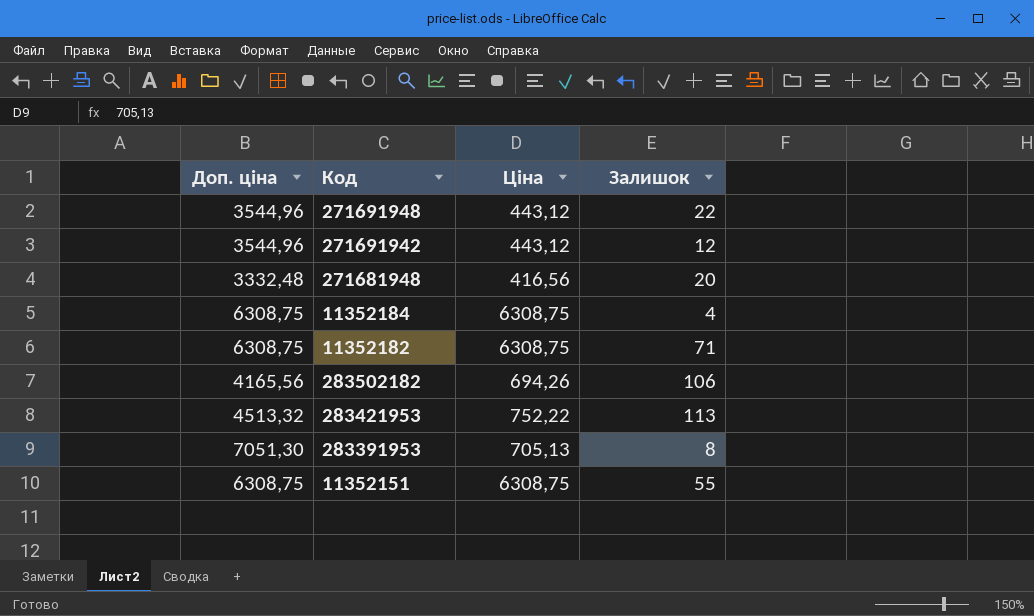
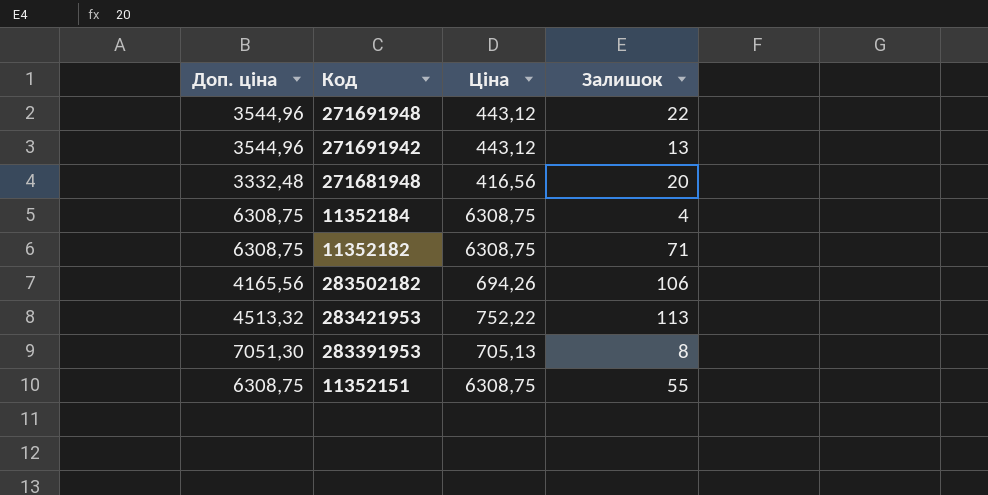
271691942 | Залишок: 12 -> 13

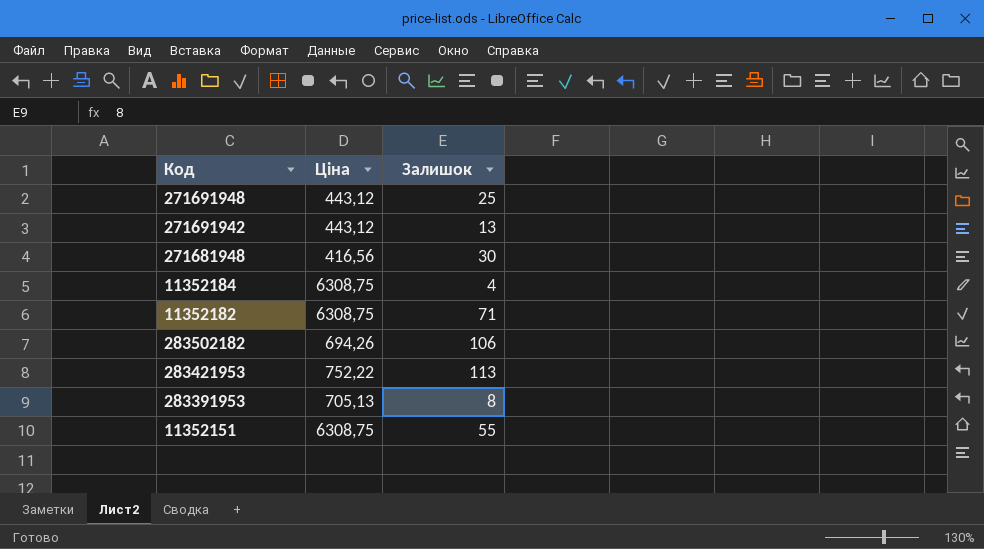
column Доп. ціна | position: 1 -> none
271691948 | Залишок: 22 -> 25
271681948 | Залишок: 20 -> 30

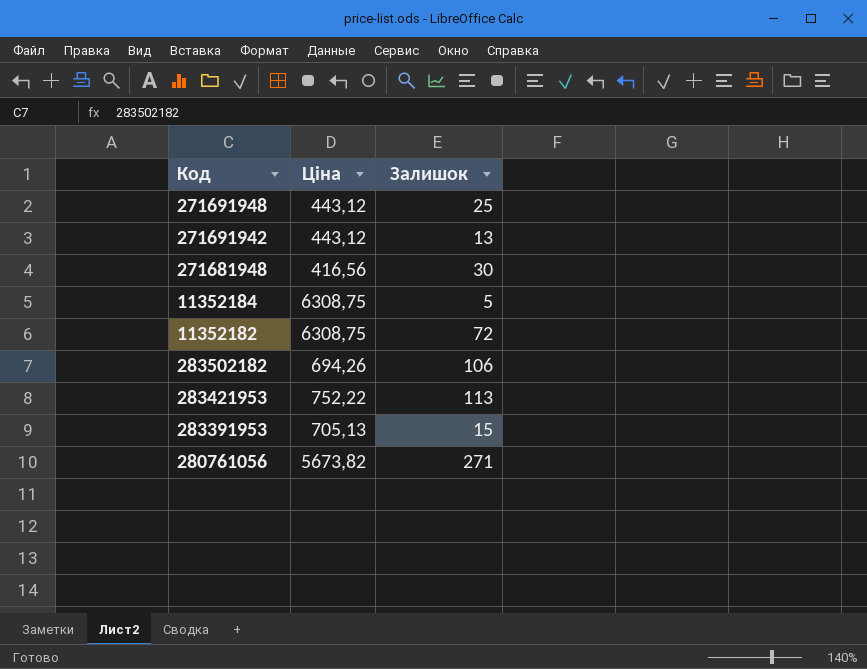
row 11352151: 6308,75 | 55 -> none
11352184 | Залишок: 4 -> 5
11352182 | Залишок: 71 -> 72
283391953 | Залишок: 8 -> 15
row 280761056: none -> 5673,82 | 271

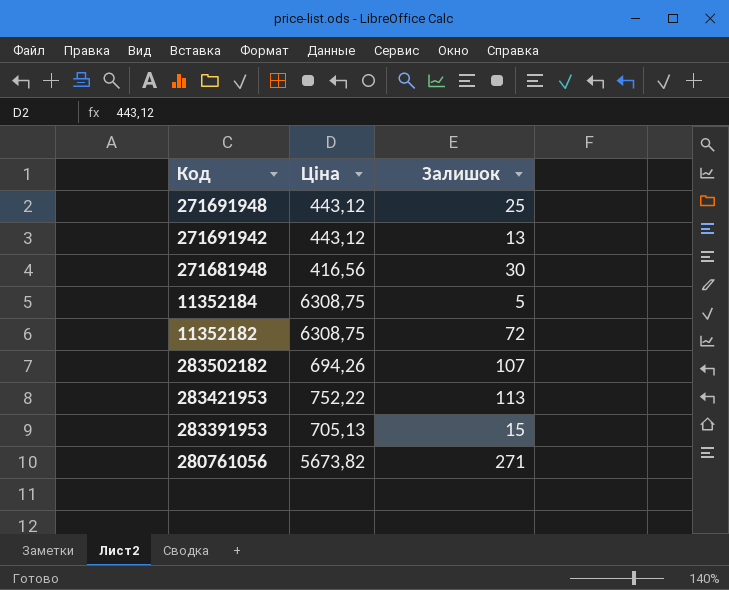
283502182 | Залишок: 106 -> 107

